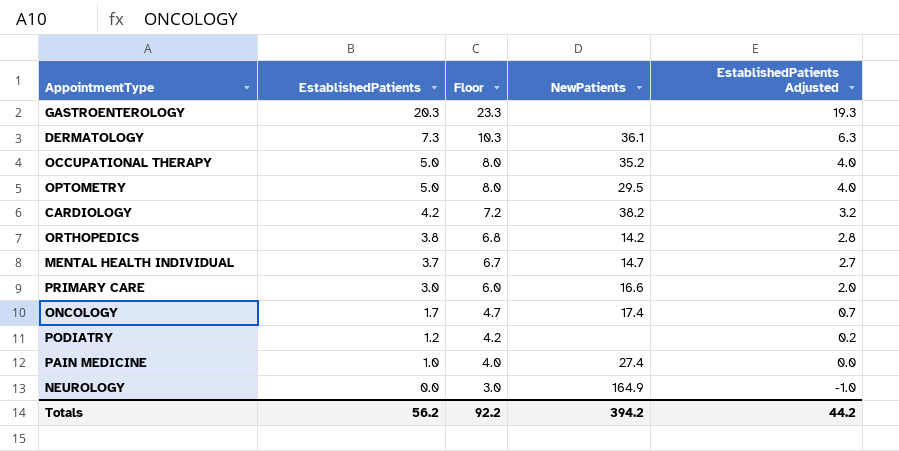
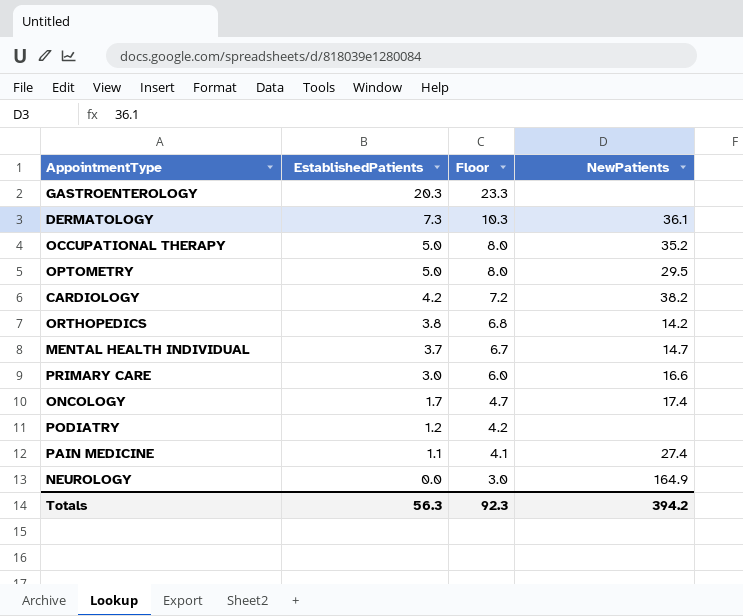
column EstablishedPatients Adjusted | formula: [EstablishedPatients] - 1 -> none
PAIN MEDICINE | EstablishedPatients: 1.0 -> 1.1
PAIN MEDICINE | Floor: 4.0 -> 4.1
Totals | EstablishedPatients: 56.2 -> 56.3
Totals | Floor: 92.2 -> 92.3

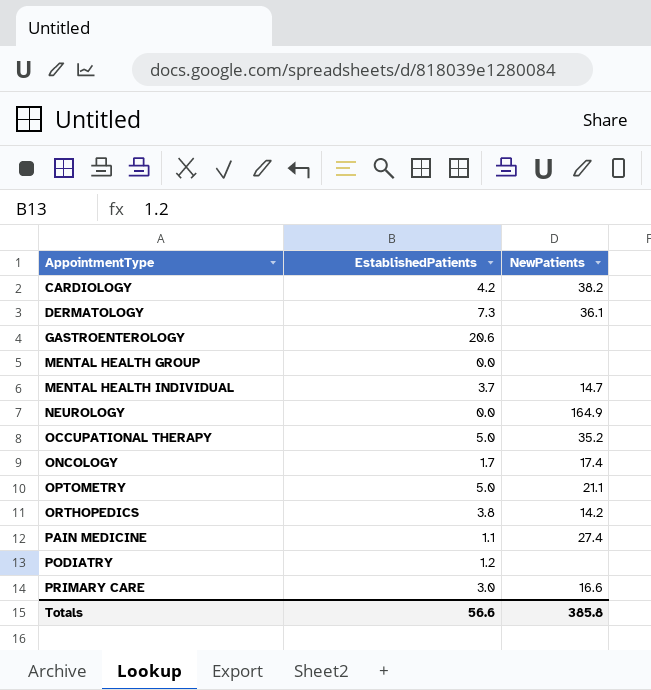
row order: EstablishedPatients descending -> AppointmentType ascending
column Floor | formula: [EstablishedPatients] + 3 -> none
GASTROENTEROLOGY | EstablishedPatients: 20.3 -> 20.6
row MENTAL HEALTH GROUP: none -> 0.0 | none
OPTOMETRY | NewPatients: 29.5 -> 21.1
Totals | EstablishedPatients: 56.3 -> 56.6
Totals | NewPatients: 394.2 -> 385.8

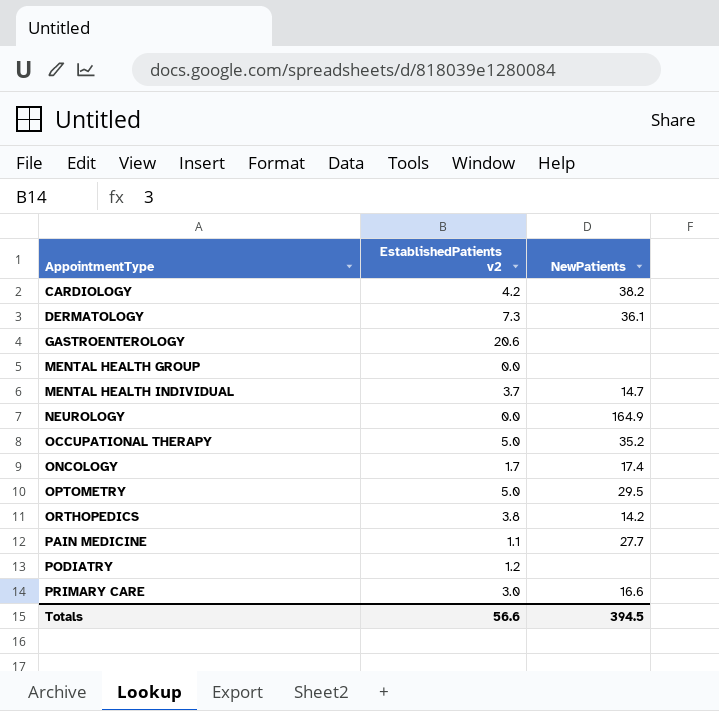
column name: EstablishedPatients -> EstablishedPatients v2
OPTOMETRY | NewPatients: 21.1 -> 29.5
PAIN MEDICINE | NewPatients: 27.4 -> 27.7
Totals | NewPatients: 385.8 -> 394.5

